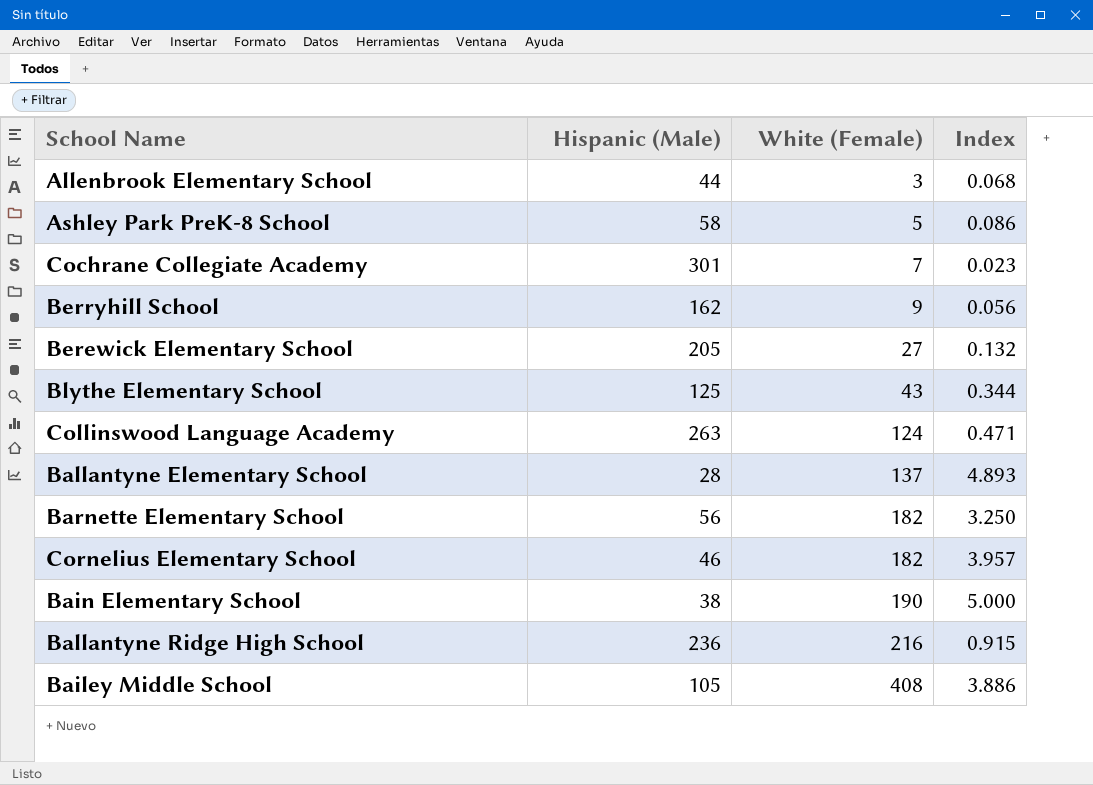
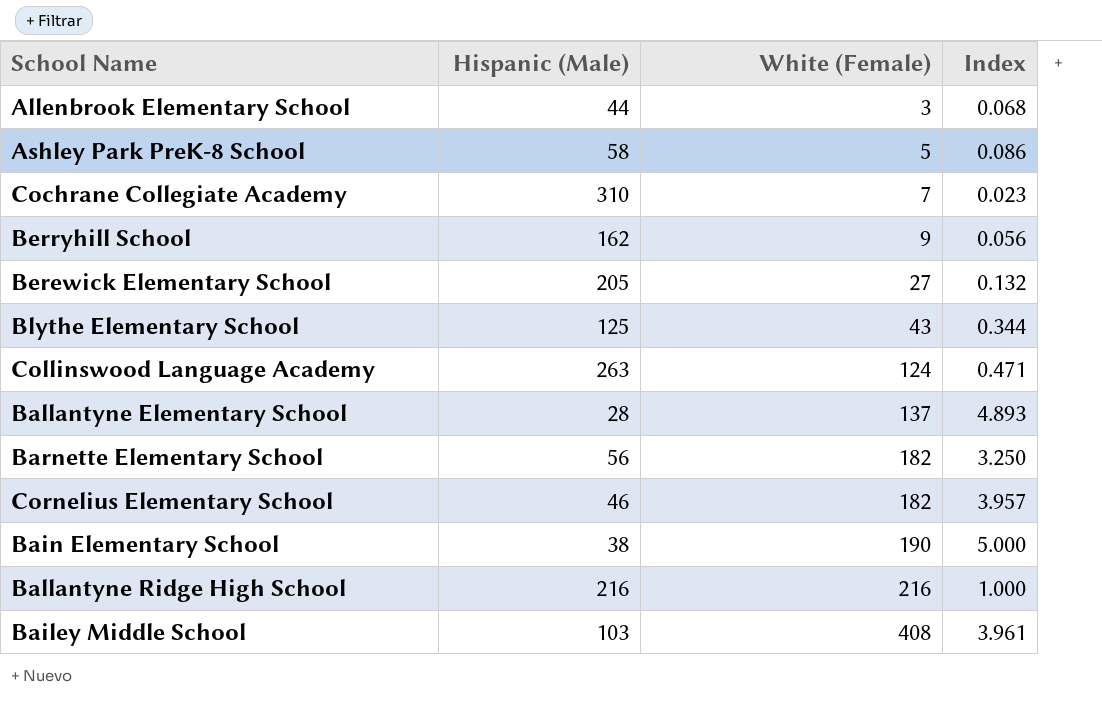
Cochrane Collegiate Academy | Hispanic (Male): 301 -> 310
Ballantyne Ridge High School | Hispanic (Male): 236 -> 216
Ballantyne Ridge High School | Index: 0.915 -> 1.000
Bailey Middle School | Hispanic (Male): 105 -> 103
Bailey Middle School | Index: 3.886 -> 3.961

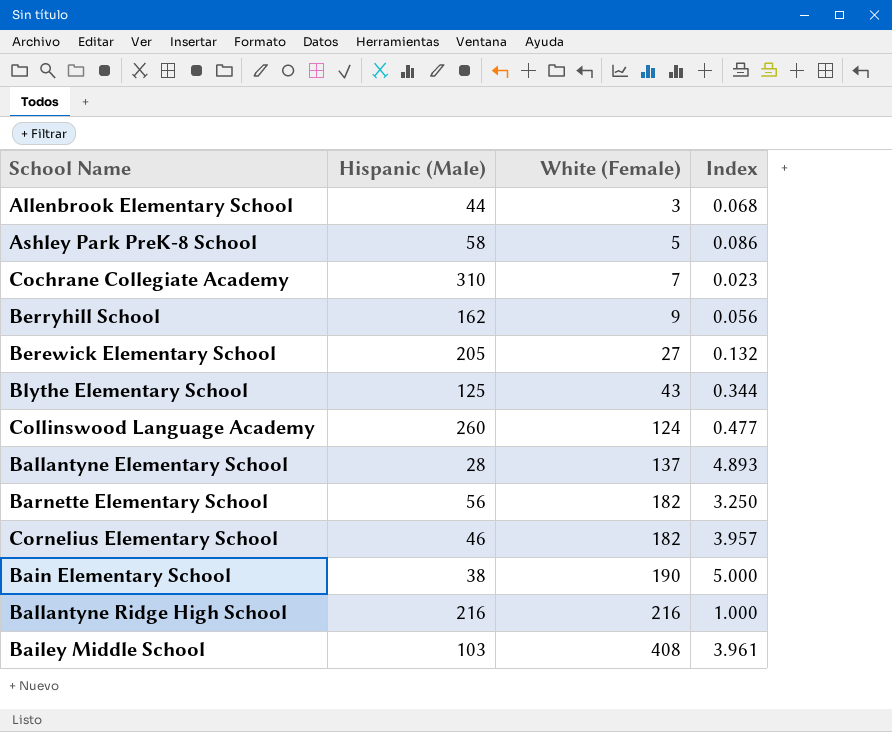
Collinswood Language Academy | Hispanic (Male): 263 -> 260
Collinswood Language Academy | Index: 0.471 -> 0.477

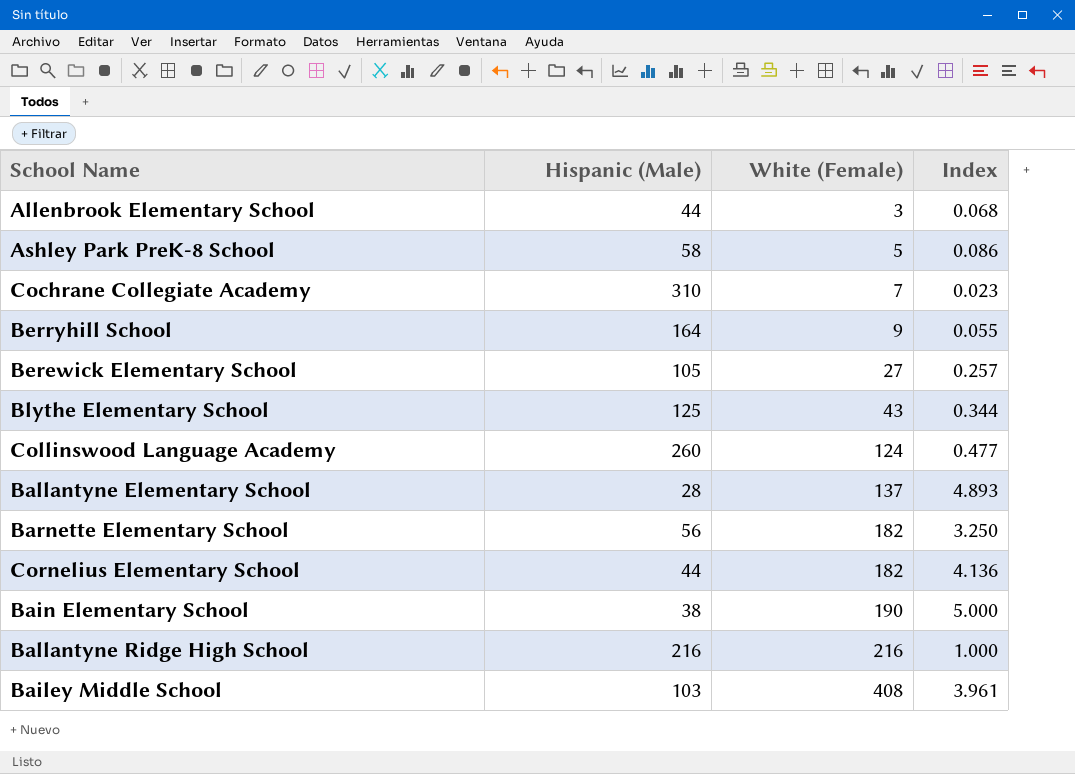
Berryhill School | Hispanic (Male): 162 -> 164
Berryhill School | Index: 0.056 -> 0.055
Berewick Elementary School | Hispanic (Male): 205 -> 105
Berewick Elementary School | Index: 0.132 -> 0.257
Cornelius Elementary School | Hispanic (Male): 46 -> 44
Cornelius Elementary School | Index: 3.957 -> 4.136

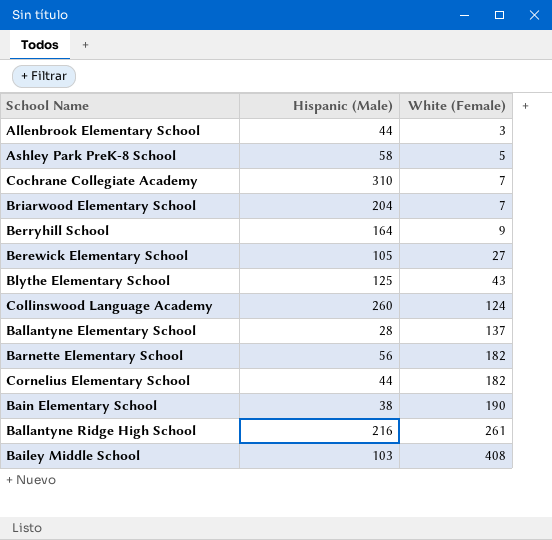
column Index | formula: [White (Female)] / [Hispanic (Male)] -> none
row Briarwood Elementary School: none -> 204 | 7
Ballantyne Ridge High School | White (Female): 216 -> 261

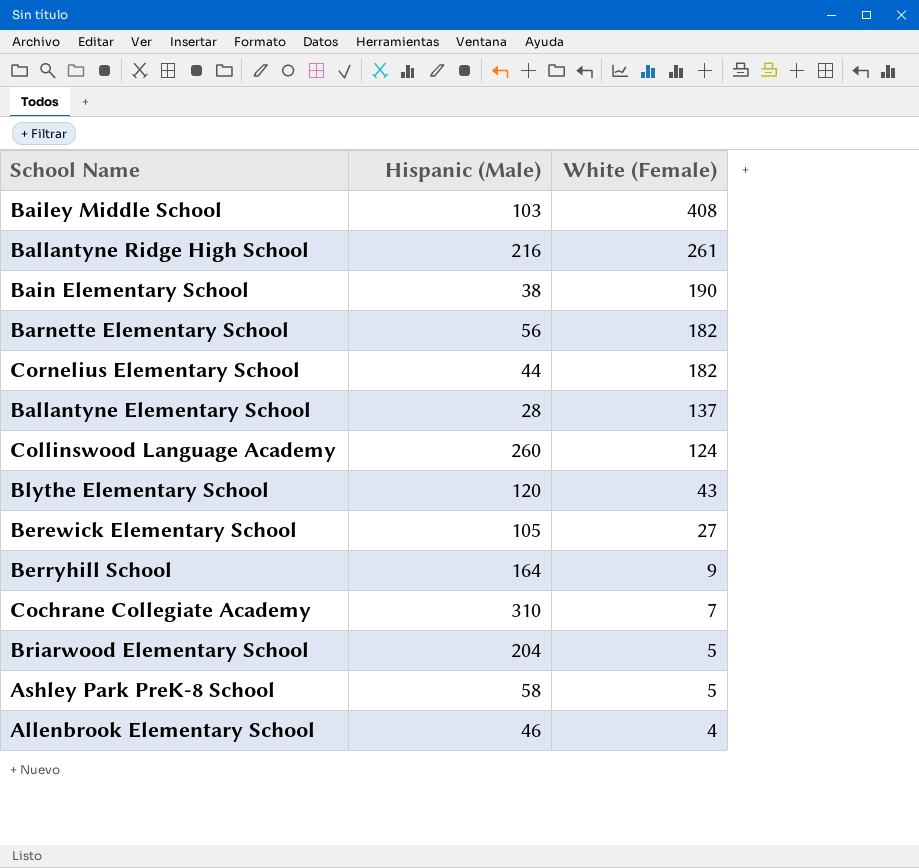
row order: White (Female) ascending -> White (Female) descending
Blythe Elementary School | Hispanic (Male): 125 -> 120
Briarwood Elementary School | White (Female): 7 -> 5
Allenbrook Elementary School | Hispanic (Male): 44 -> 46
Allenbrook Elementary School | White (Female): 3 -> 4

